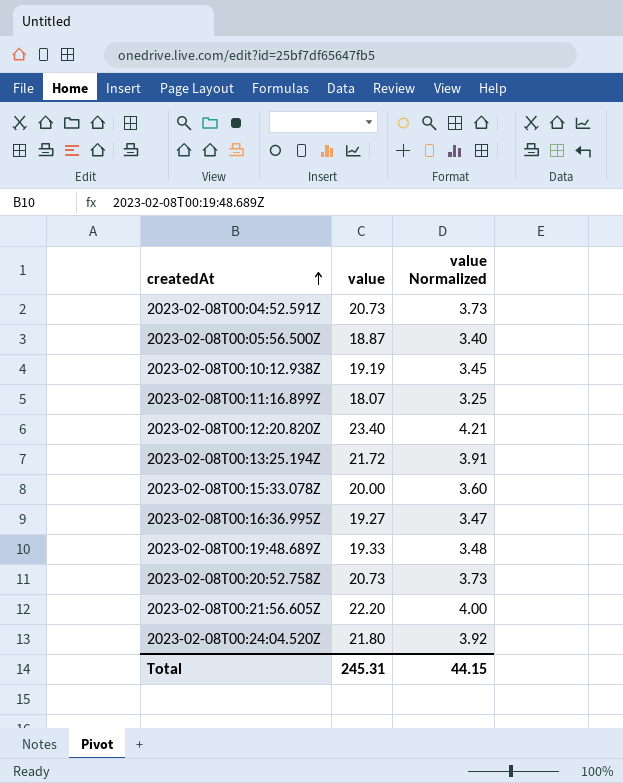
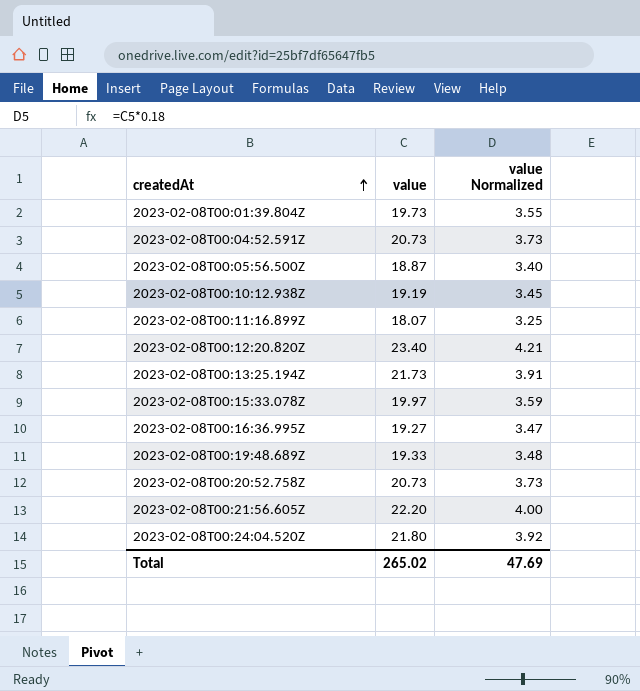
row 2023-02-08T00:01:39.804Z: none -> 19.73 | 3.55
2023-02-08T00:13:25.194Z | value: 21.72 -> 21.73
2023-02-08T00:15:33.078Z | value: 20.00 -> 19.97
2023-02-08T00:15:33.078Z | value Normalized: 3.60 -> 3.59
Total | value: 245.31 -> 265.02
Total | value Normalized: 44.15 -> 47.69

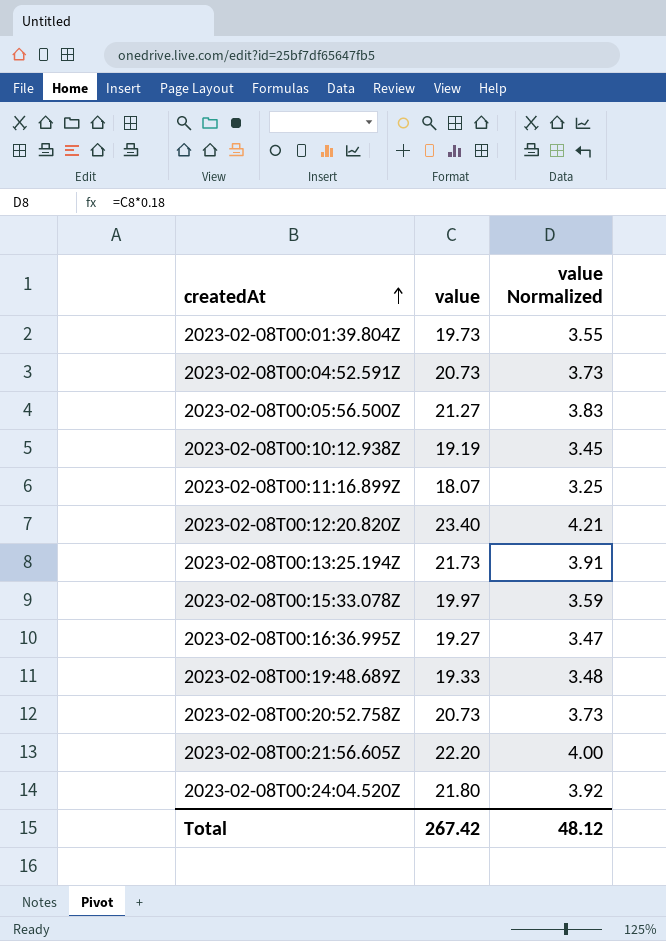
2023-02-08T00:05:56.500Z | value: 18.87 -> 21.27
2023-02-08T00:05:56.500Z | value Normalized: 3.40 -> 3.83
Total | value: 265.02 -> 267.42
Total | value Normalized: 47.69 -> 48.12

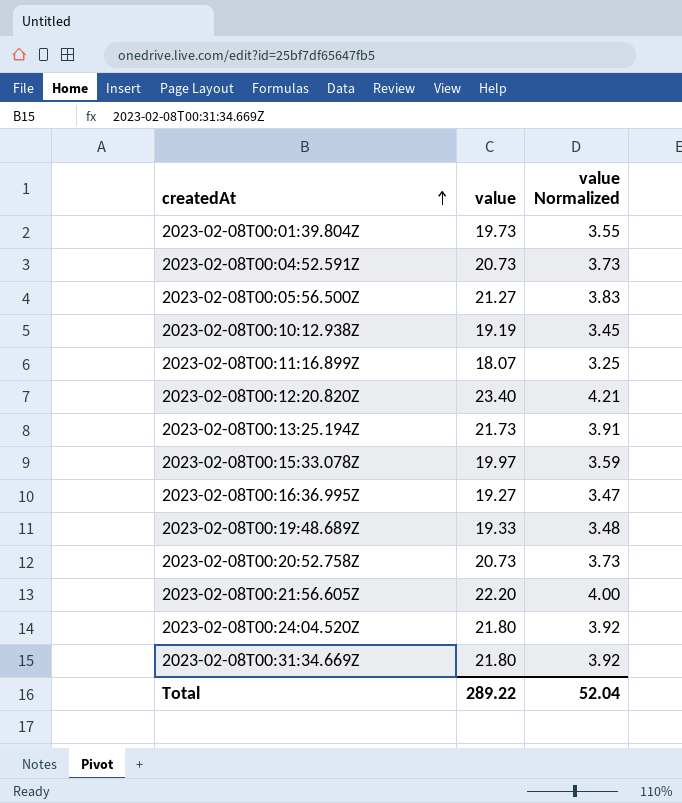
row 2023-02-08T00:31:34.669Z: none -> 21.80 | 3.92
Total | value: 267.42 -> 289.22
Total | value Normalized: 48.12 -> 52.04

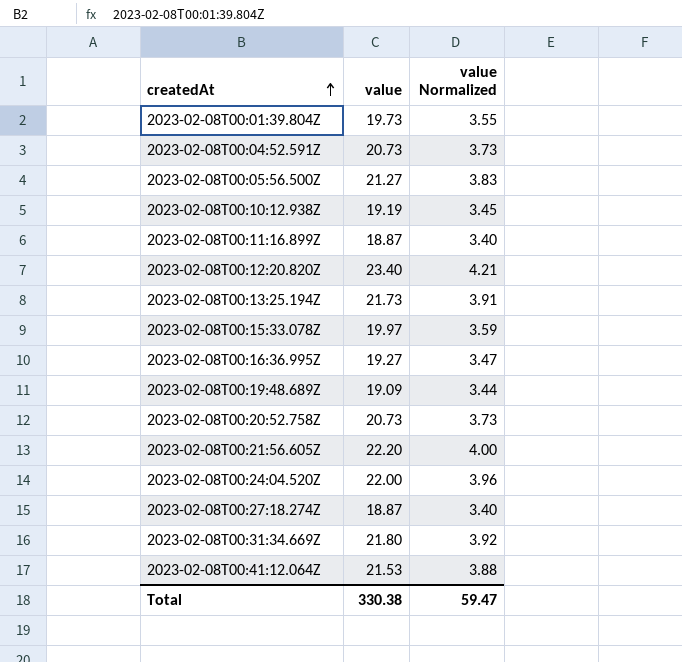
2023-02-08T00:11:16.899Z | value: 18.07 -> 18.87
2023-02-08T00:11:16.899Z | value Normalized: 3.25 -> 3.40
2023-02-08T00:19:48.689Z | value: 19.33 -> 19.09
2023-02-08T00:19:48.689Z | value Normalized: 3.48 -> 3.44
2023-02-08T00:24:04.520Z | value: 21.80 -> 22.00
2023-02-08T00:24:04.520Z | value Normalized: 3.92 -> 3.96
row 2023-02-08T00:27:18.274Z: none -> 18.87 | 3.40
row 2023-02-08T00:41:12.064Z: none -> 21.53 | 3.88
Total | value: 289.22 -> 330.38
Total | value Normalized: 52.04 -> 59.47

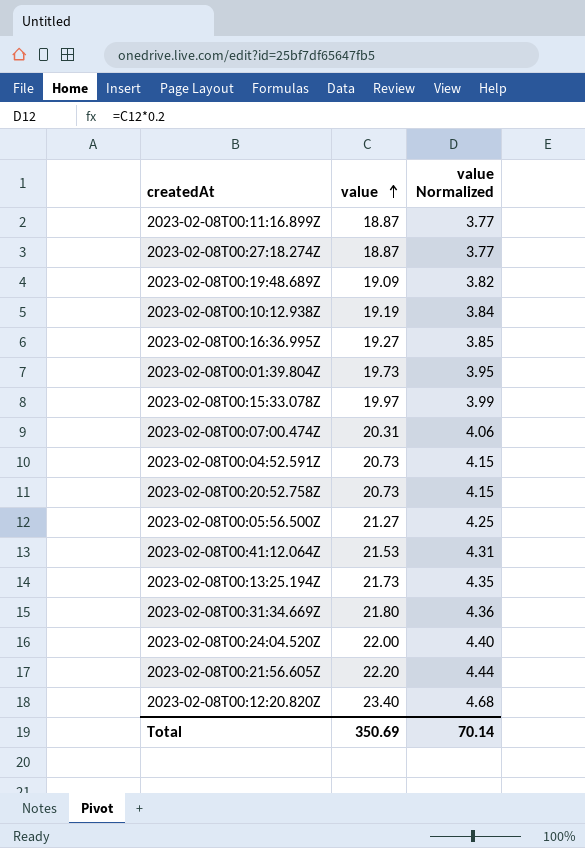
row order: createdAt ascending -> value ascending
column value Normalized | formula: [value] * 0.18 -> [value] * 0.2
row 2023-02-08T00:07:00.474Z: none -> 20.31 | 4.06
Total | value: 330.38 -> 350.69
Total | value Normalized: 59.47 -> 70.14

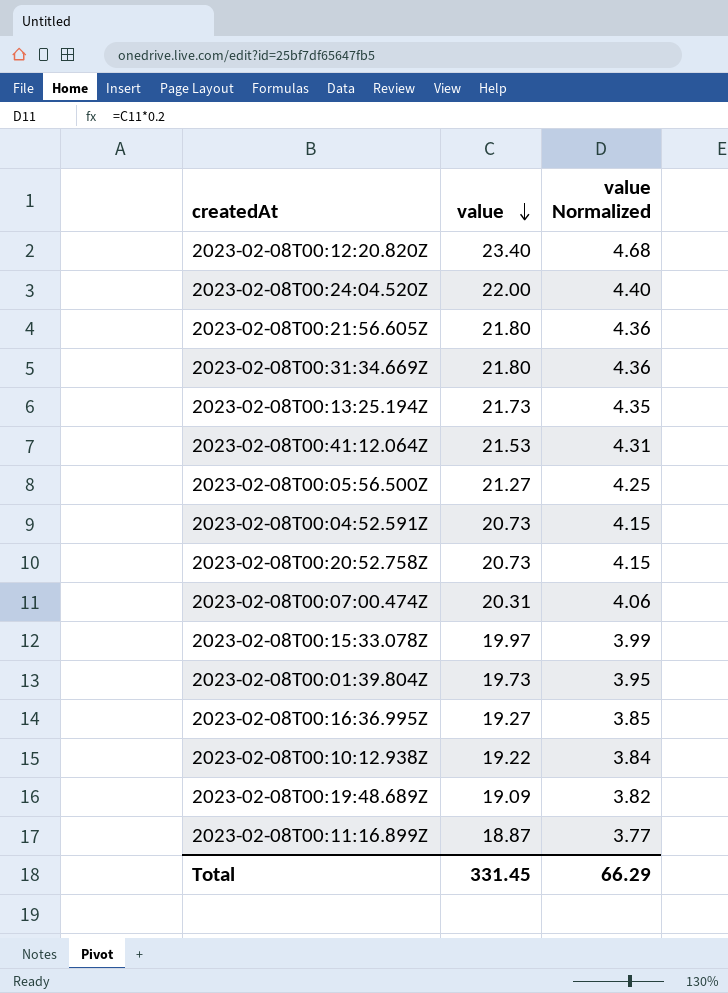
row order: value ascending -> value descending
row 2023-02-08T00:27:18.274Z: 18.87 | 3.77 -> none
2023-02-08T00:21:56.605Z | value: 22.20 -> 21.80
2023-02-08T00:21:56.605Z | value Normalized: 4.44 -> 4.36
2023-02-08T00:10:12.938Z | value: 19.19 -> 19.22
Total | value: 350.69 -> 331.45
Total | value Normalized: 70.14 -> 66.29

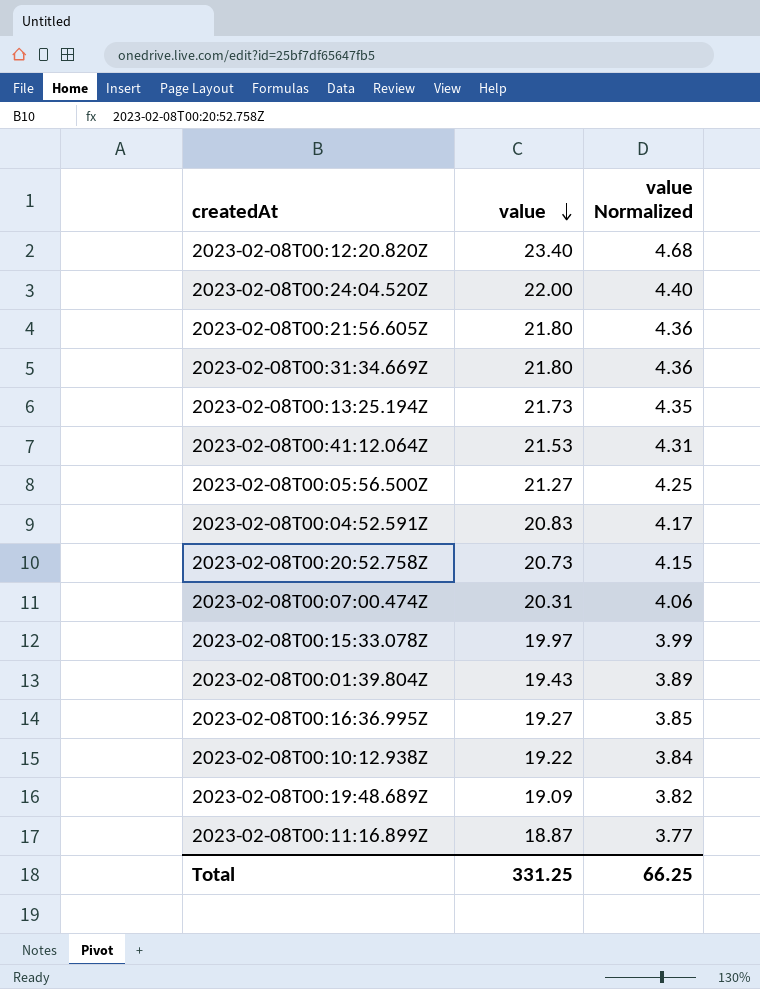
2023-02-08T00:04:52.591Z | value: 20.73 -> 20.83
2023-02-08T00:04:52.591Z | value Normalized: 4.15 -> 4.17
2023-02-08T00:01:39.804Z | value: 19.73 -> 19.43
2023-02-08T00:01:39.804Z | value Normalized: 3.95 -> 3.89
Total | value: 331.45 -> 331.25
Total | value Normalized: 66.29 -> 66.25

